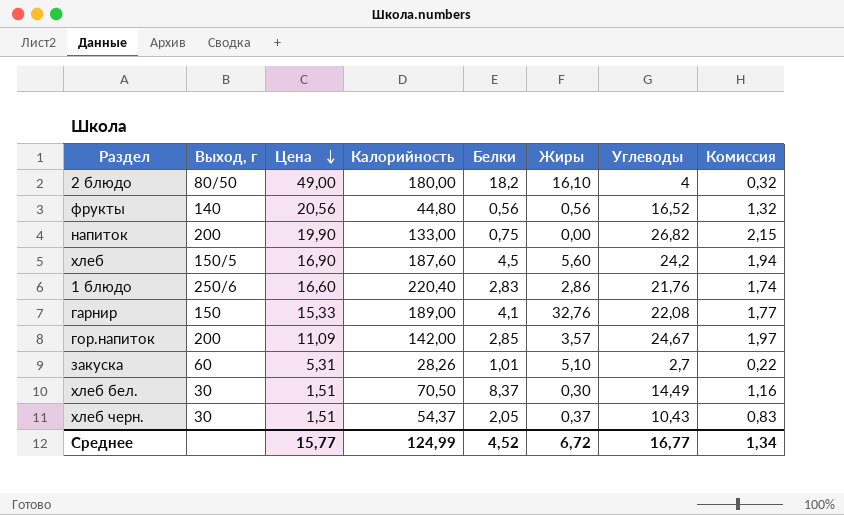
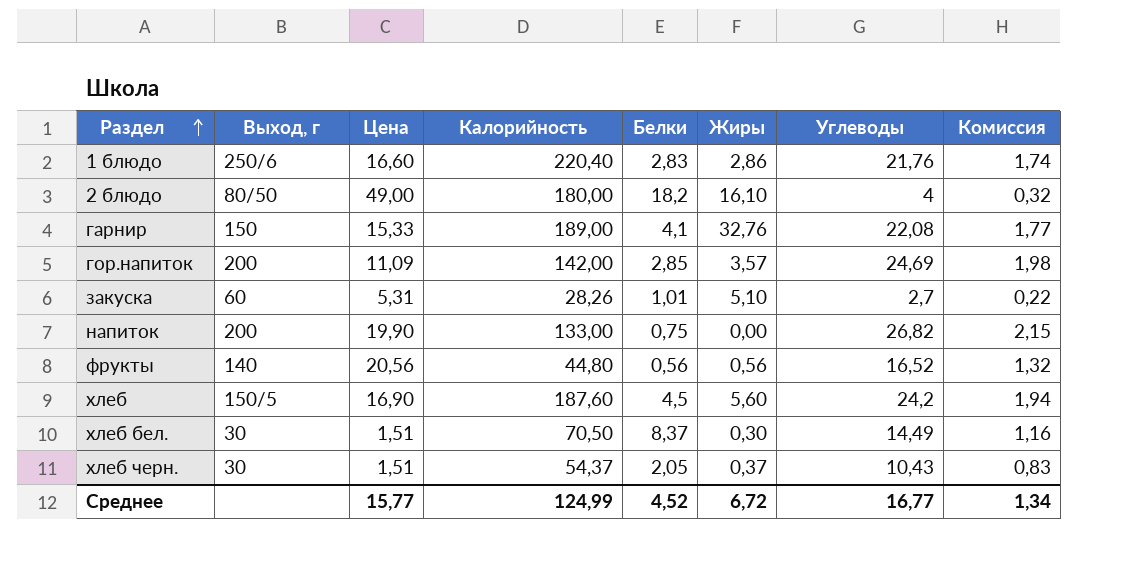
row order: Цена descending -> Раздел ascending
гор.напиток | Углеводы: 24,67 -> 24,69
гор.напиток | Комиссия: 1,97 -> 1,98

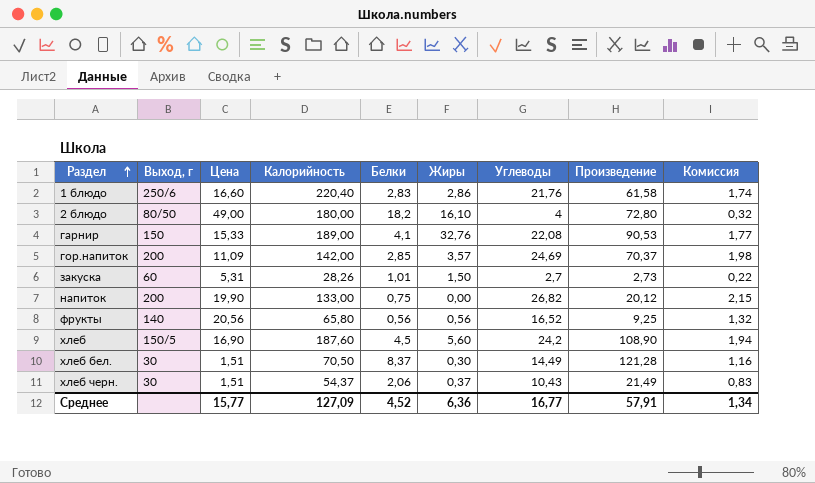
column Произведение | formula: none -> [Белки] * [Углеводы]
закуска | Жиры: 5,10 -> 1,50
фрукты | Калорийность: 44,80 -> 65,80
хлеб черн. | Белки: 2,05 -> 2,06
Среднее | Калорийность: 124,99 -> 127,09
Среднее | Жиры: 6,72 -> 6,36

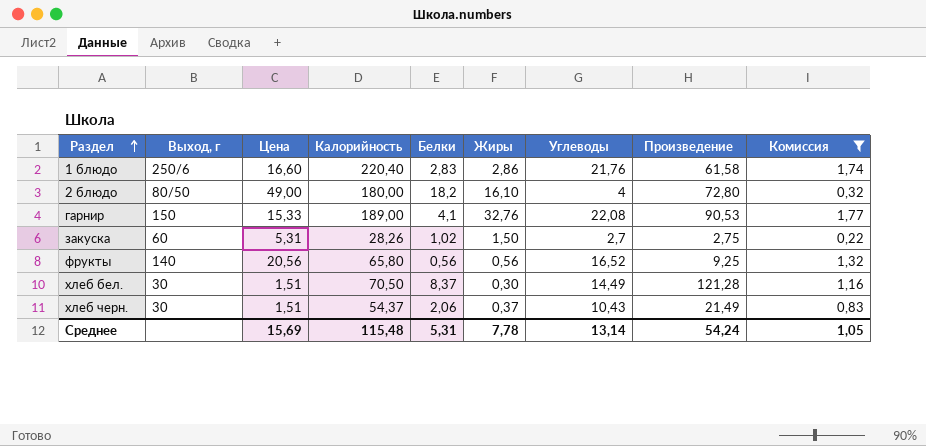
filter: none -> Комиссия <= 1,77
закуска | Белки: 1,01 -> 1,02
закуска | Произведение: 2,73 -> 2,75
Среднее | Цена: 15,77 -> 15,69
Среднее | Калорийность: 127,09 -> 115,48
Среднее | Белки: 4,52 -> 5,31
Среднее | Жиры: 6,36 -> 7,78
Среднее | Углеводы: 16,77 -> 13,14
Среднее | Произведение: 57,91 -> 54,24
Среднее | Комиссия: 1,34 -> 1,05

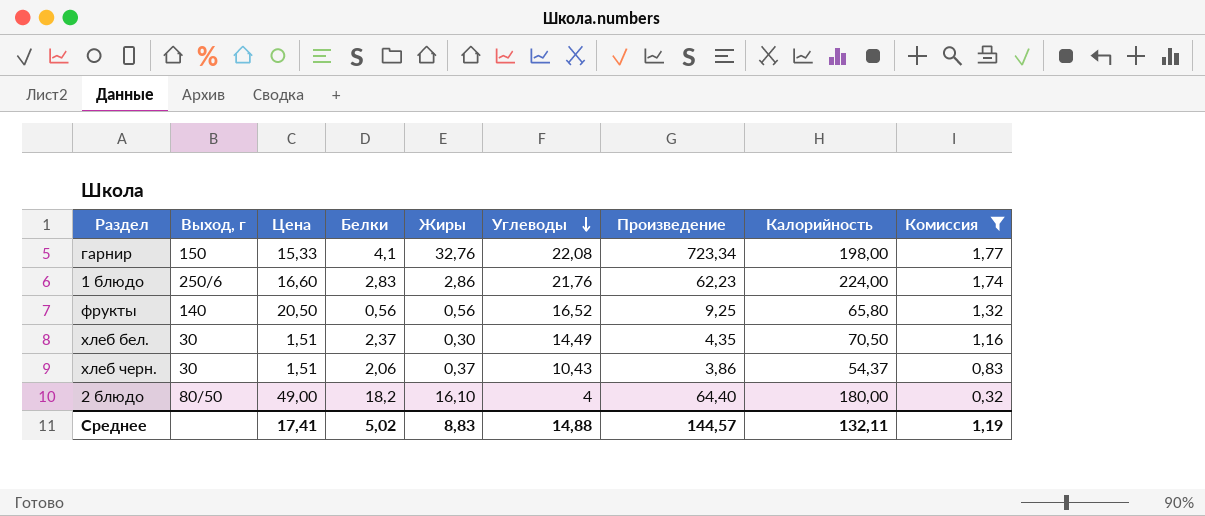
row order: Раздел ascending -> Углеводы descending
column Произведение | formula: [Белки] * [Углеводы] -> [Жиры] * [Углеводы]
column Калорийность | position: 4 -> 8
row закуска: 60 | 5,31 | 28,26 | 1,02 | 1,50 | 2,7 | 2,75 | 0,22 -> none
гарнир | Калорийность: 189,00 -> 198,00
1 блюдо | Калорийность: 220,40 -> 224,00
фрукты | Цена: 20,56 -> 20,50
хлеб бел. | Белки: 8,37 -> 2,37
Среднее | Цена: 15,69 -> 17,41
Среднее | Белки: 5,31 -> 5,02
Среднее | Жиры: 7,78 -> 8,83
Среднее | Углеводы: 13,14 -> 14,88
Среднее | Произведение: 54,24 -> 144,57
Среднее | Калорийность: 115,48 -> 132,11
Среднее | Комиссия: 1,05 -> 1,19

